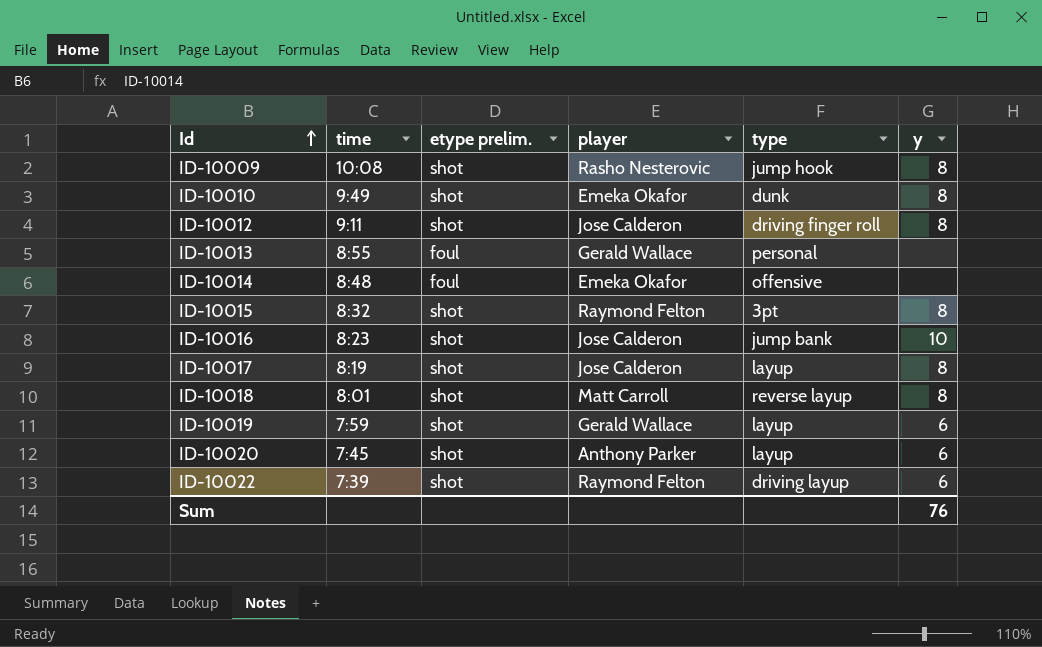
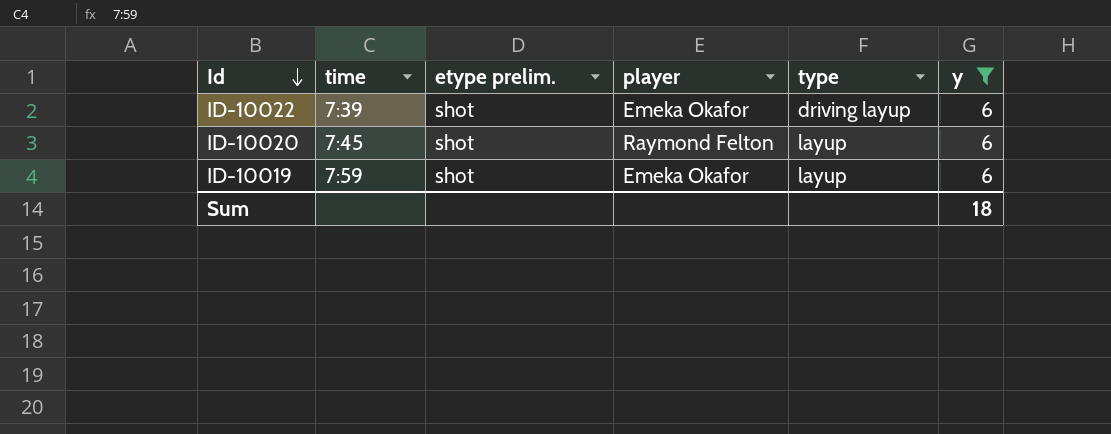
filter: none -> y = 6
row order: Id ascending -> Id descending
ID-10022 | player: Raymond Felton -> Emeka Okafor
ID-10020 | player: Anthony Parker -> Raymond Felton
ID-10019 | player: Gerald Wallace -> Emeka Okafor
Sum | y: 76 -> 18

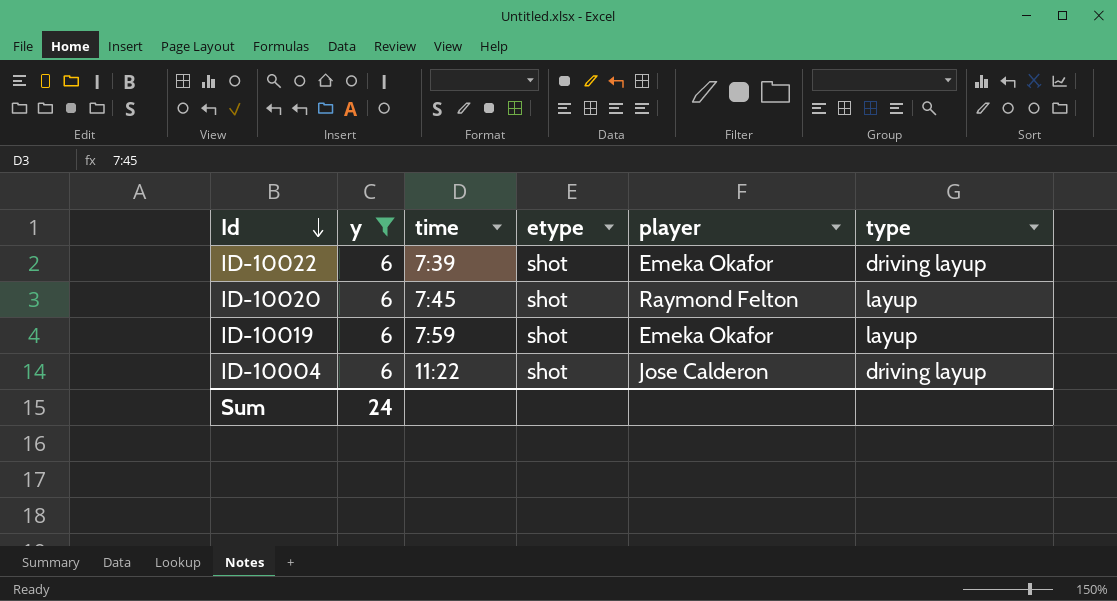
column y | position: 6 -> 2
column name: etype prelim. -> etype
row ID-10004: none -> 6 | 11:22 | shot | Jose Calderon | driving layup
Sum | y: 18 -> 24

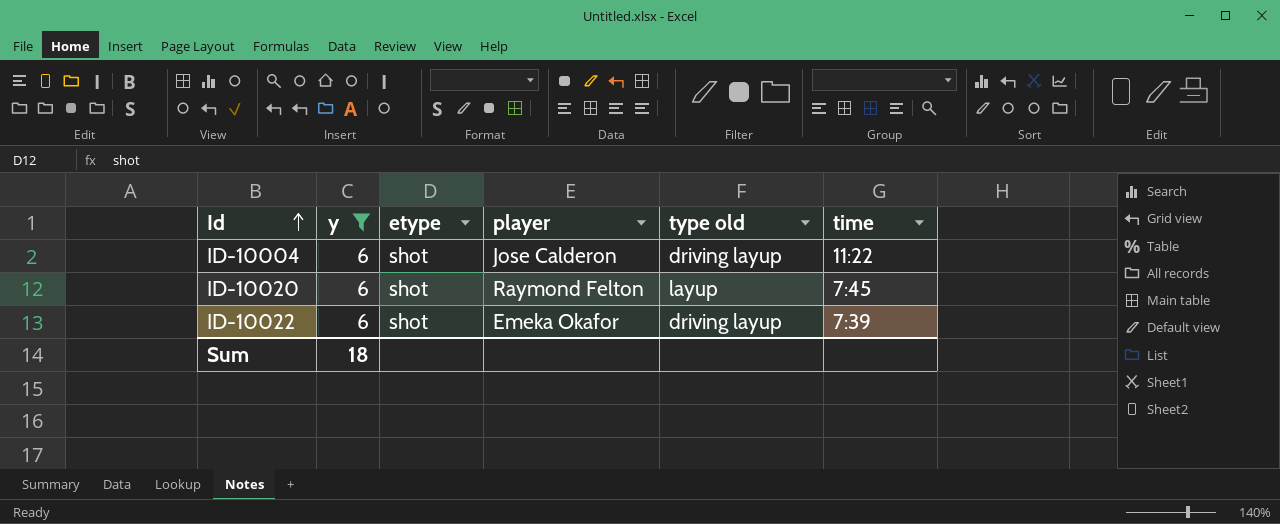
row order: Id descending -> Id ascending
column name: type -> type old
column time | position: 3 -> 6
row ID-10019: 6 | 7:59 | shot | Emeka Okafor | layup -> none
Sum | y: 24 -> 18

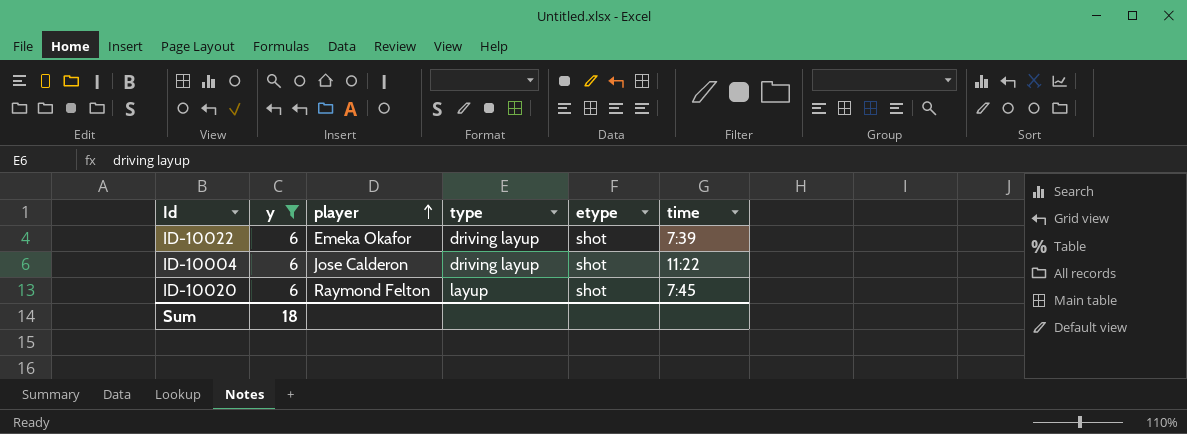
row order: Id ascending -> player ascending
column name: type old -> type
column etype | position: 3 -> 5

